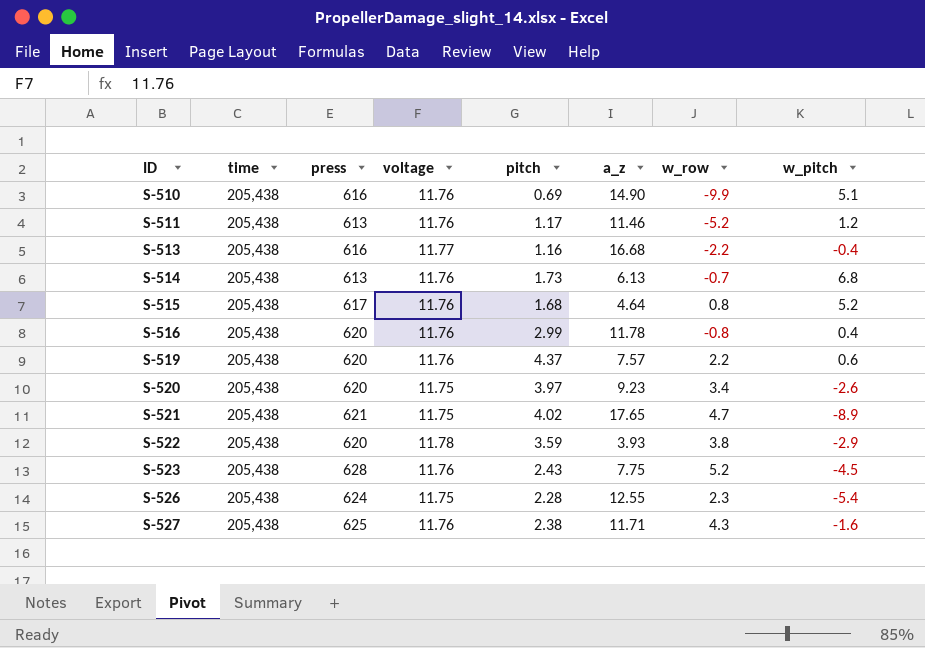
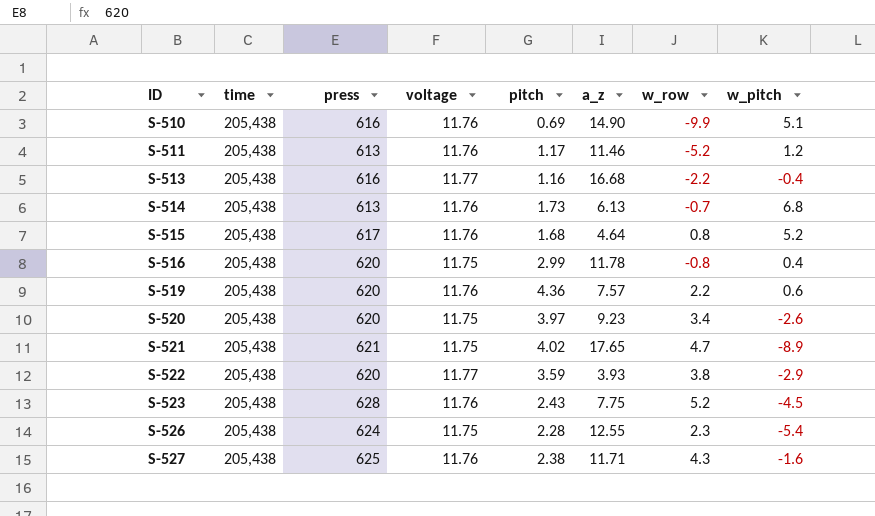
S-516 | voltage: 11.76 -> 11.75
S-519 | pitch: 4.37 -> 4.36
S-522 | voltage: 11.78 -> 11.77

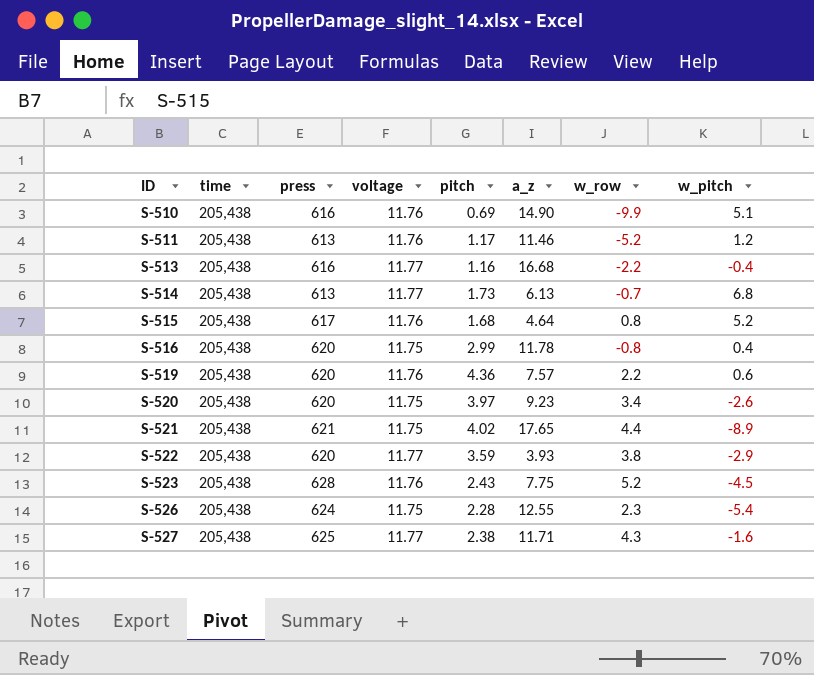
S-514 | voltage: 11.76 -> 11.77
S-521 | w_row: 4.7 -> 4.4
S-527 | voltage: 11.76 -> 11.77

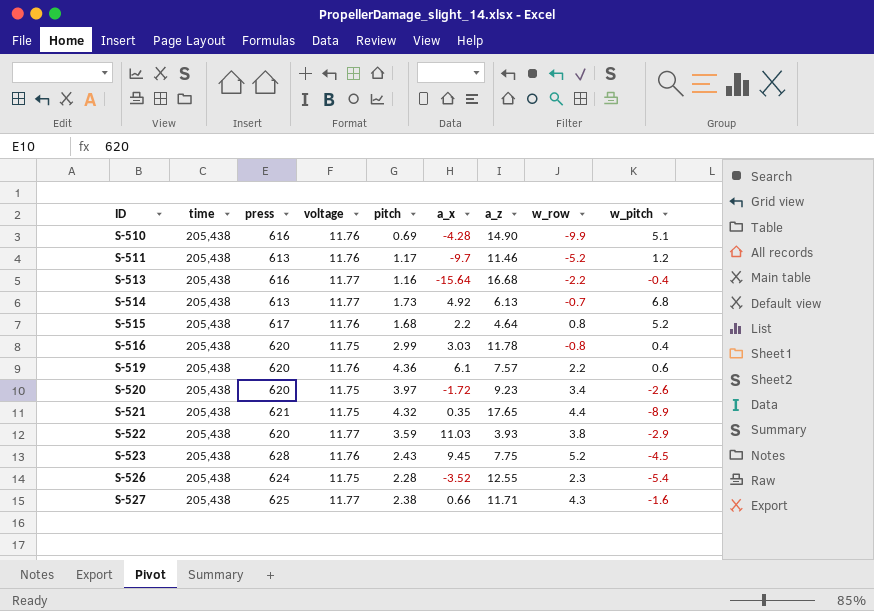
column a_x | position: none -> 6
S-521 | pitch: 4.02 -> 4.32

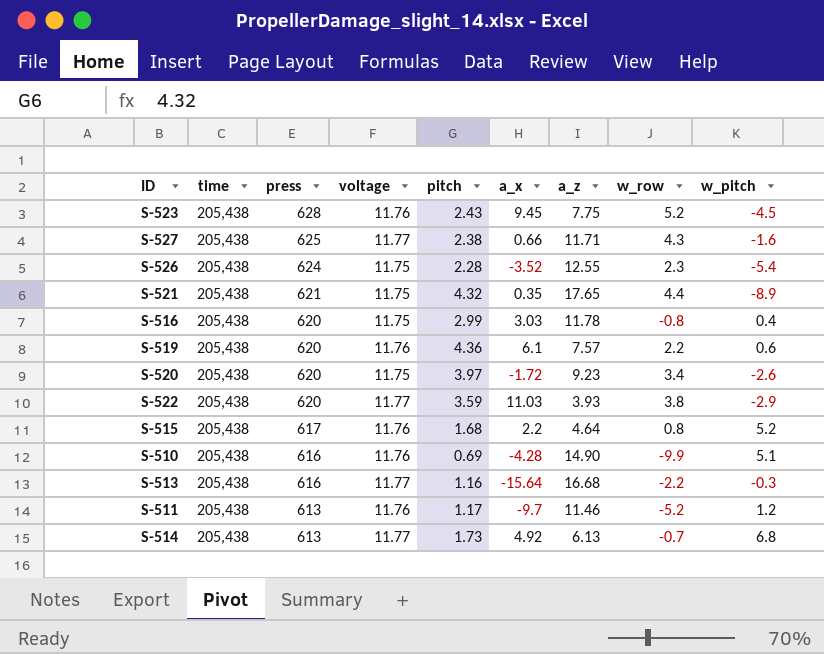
row order: ID ascending -> press descending
S-513 | w_pitch: -0.4 -> -0.3

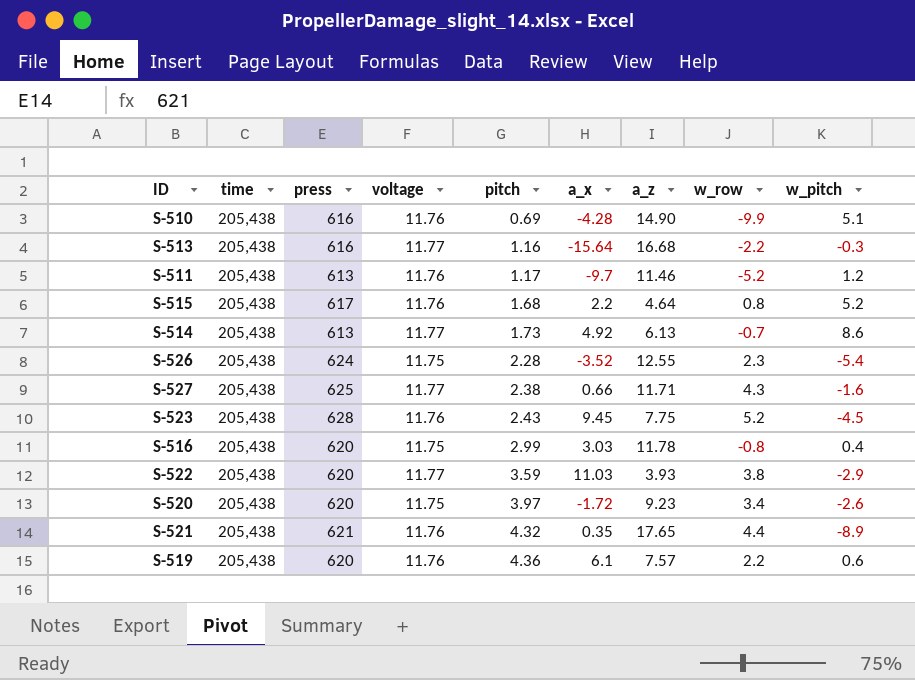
row order: press descending -> pitch ascending
S-514 | w_pitch: 6.8 -> 8.6
S-521 | voltage: 11.75 -> 11.76

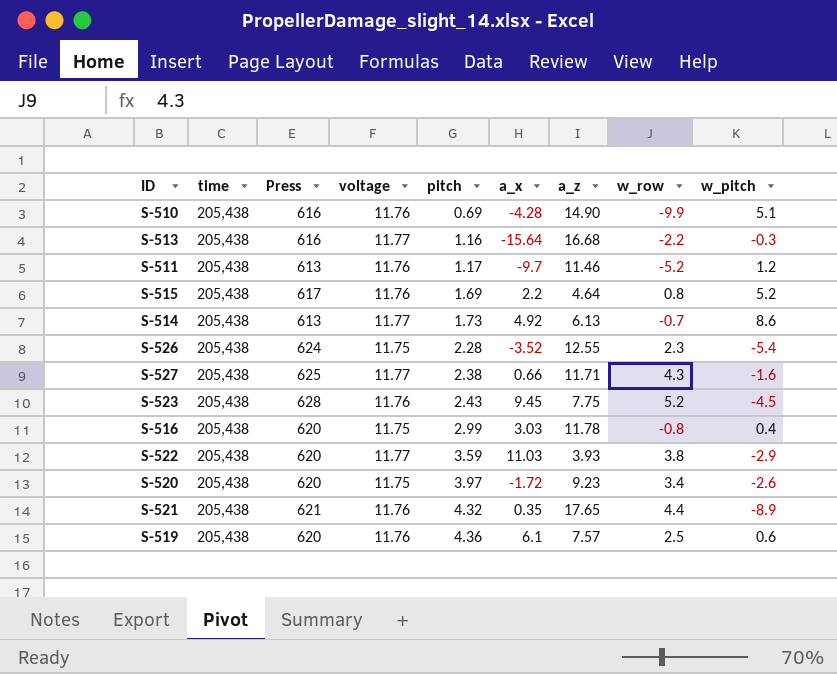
column name: press -> Press
S-515 | pitch: 1.68 -> 1.69
S-519 | w_row: 2.2 -> 2.5

